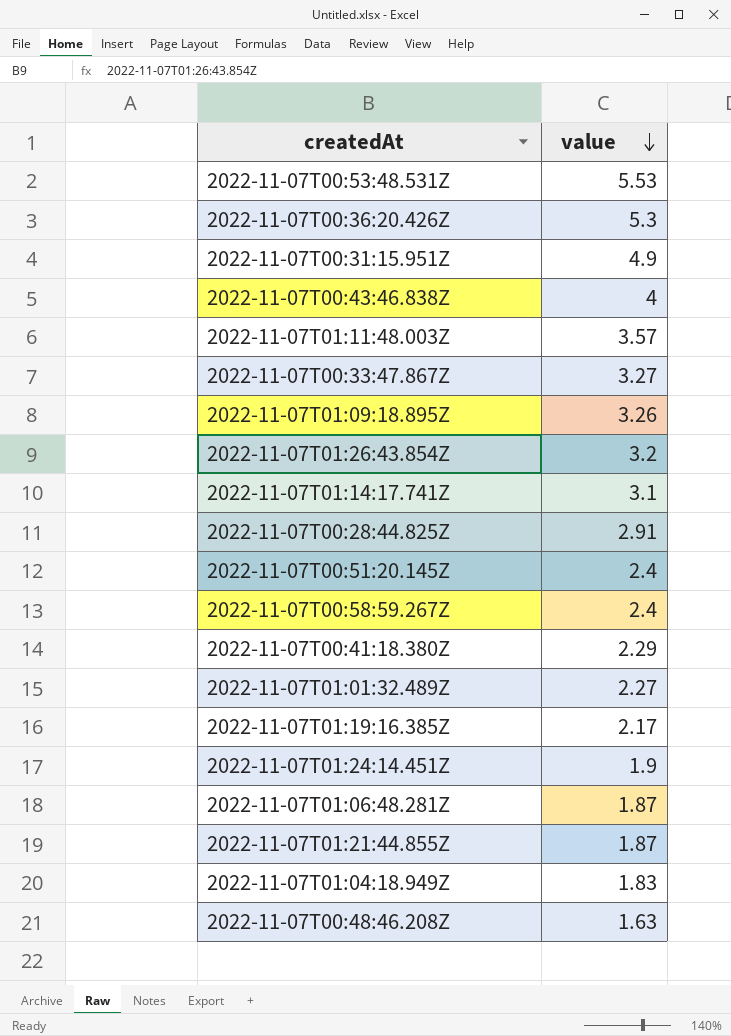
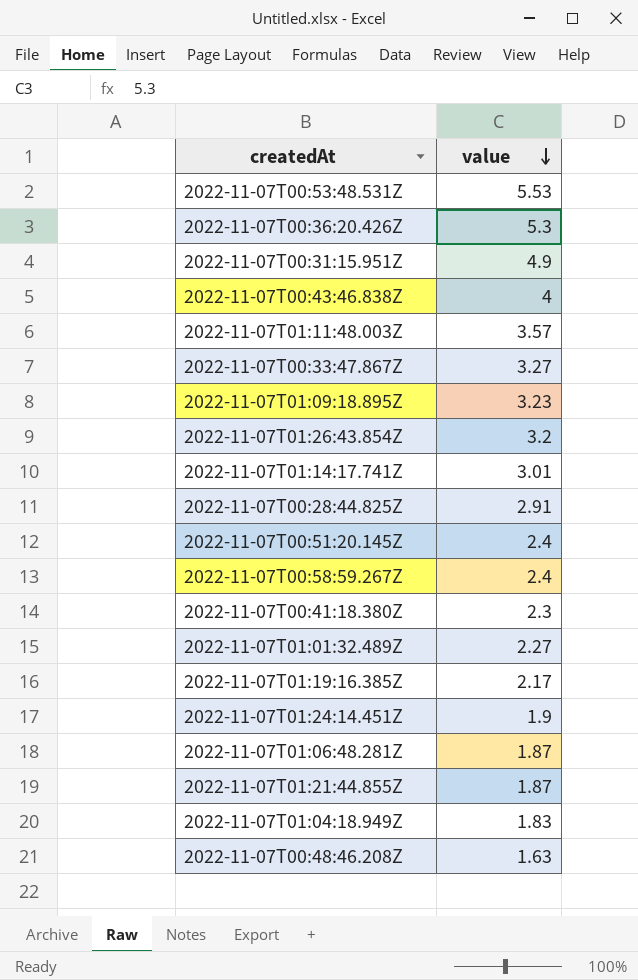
2022-11-07T01:09:18.895Z | value: 3.26 -> 3.23
2022-11-07T01:14:17.741Z | value: 3.1 -> 3.01
2022-11-07T00:41:18.380Z | value: 2.29 -> 2.3

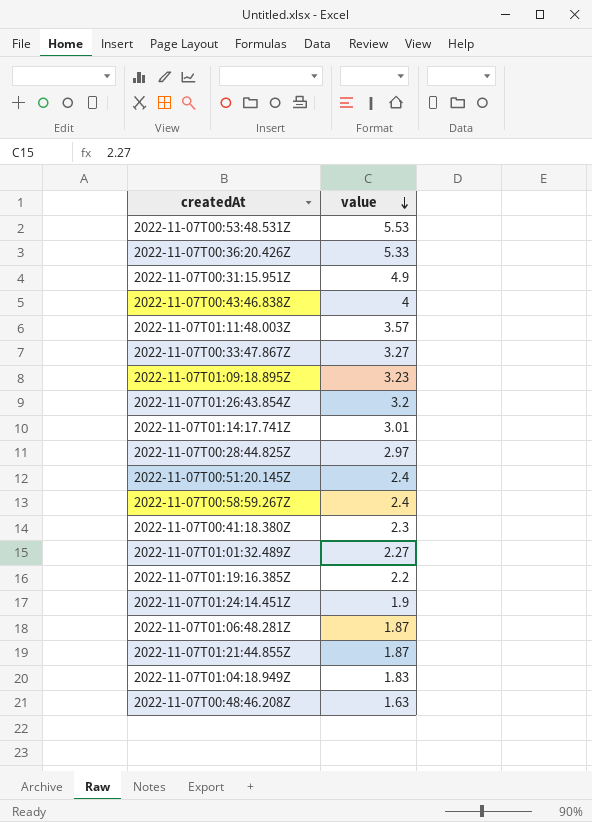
2022-11-07T00:36:20.426Z | value: 5.3 -> 5.33
2022-11-07T00:28:44.825Z | value: 2.91 -> 2.97
2022-11-07T01:19:16.385Z | value: 2.17 -> 2.2

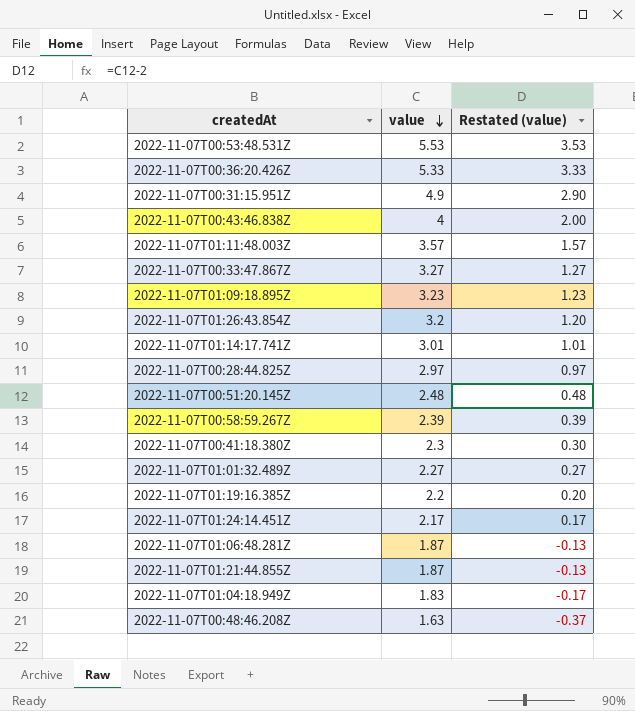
column Restated (value) | formula: none -> [value] - 2
2022-11-07T00:51:20.145Z | value: 2.4 -> 2.48
2022-11-07T00:58:59.267Z | value: 2.4 -> 2.39
2022-11-07T01:24:14.451Z | value: 1.9 -> 2.17

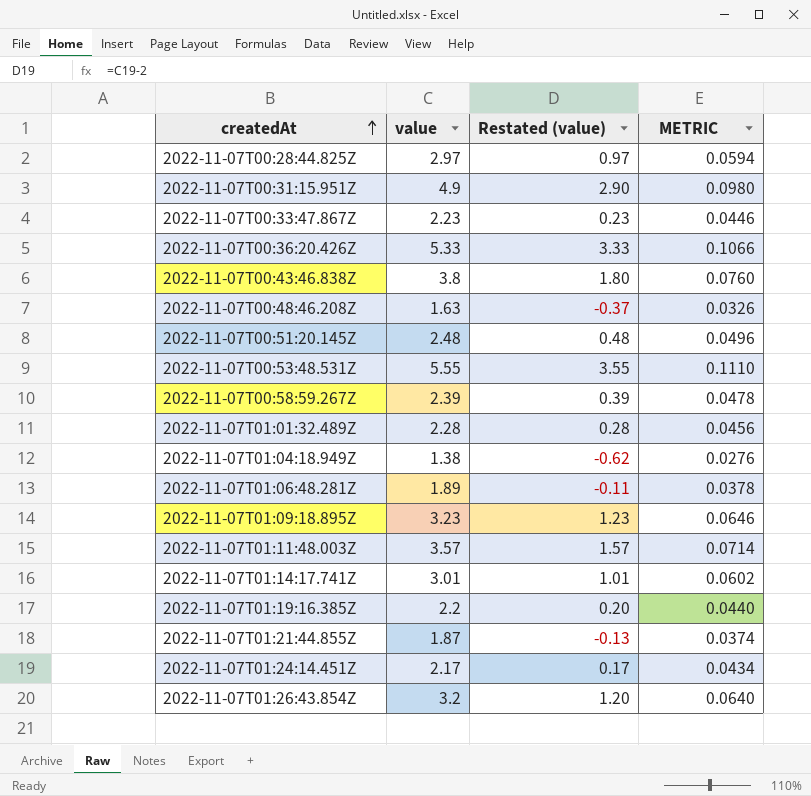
row order: value descending -> createdAt ascending
column METRIC | formula: none -> [value] * 0.02
row 2022-11-07T00:41:18.380Z: 2.3 | 0.30 -> none
2022-11-07T00:33:47.867Z | value: 3.27 -> 2.23
2022-11-07T00:33:47.867Z | Restated (value): 1.27 -> 0.23
2022-11-07T00:43:46.838Z | value: 4 -> 3.8
2022-11-07T00:43:46.838Z | Restated (value): 2.00 -> 1.80
2022-11-07T00:53:48.531Z | value: 5.53 -> 5.55
2022-11-07T00:53:48.531Z | Restated (value): 3.53 -> 3.55
2022-11-07T01:01:32.489Z | value: 2.27 -> 2.28
2022-11-07T01:01:32.489Z | Restated (value): 0.27 -> 0.28
2022-11-07T01:04:18.949Z | value: 1.83 -> 1.38
2022-11-07T01:04:18.949Z | Restated (value): -0.17 -> -0.62
2022-11-07T01:06:48.281Z | value: 1.87 -> 1.89
2022-11-07T01:06:48.281Z | Restated (value): -0.13 -> -0.11

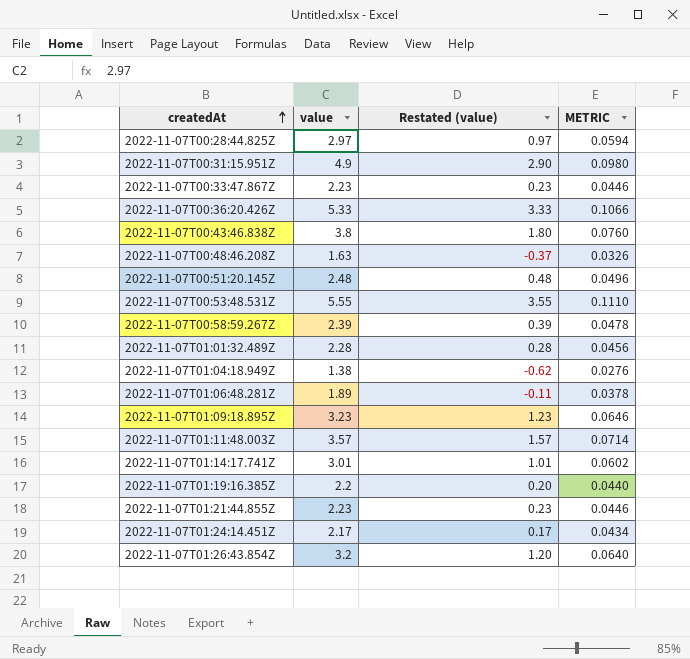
2022-11-07T01:21:44.855Z | value: 1.87 -> 2.23
2022-11-07T01:21:44.855Z | Restated (value): -0.13 -> 0.23
2022-11-07T01:21:44.855Z | METRIC: 0.0374 -> 0.0446

